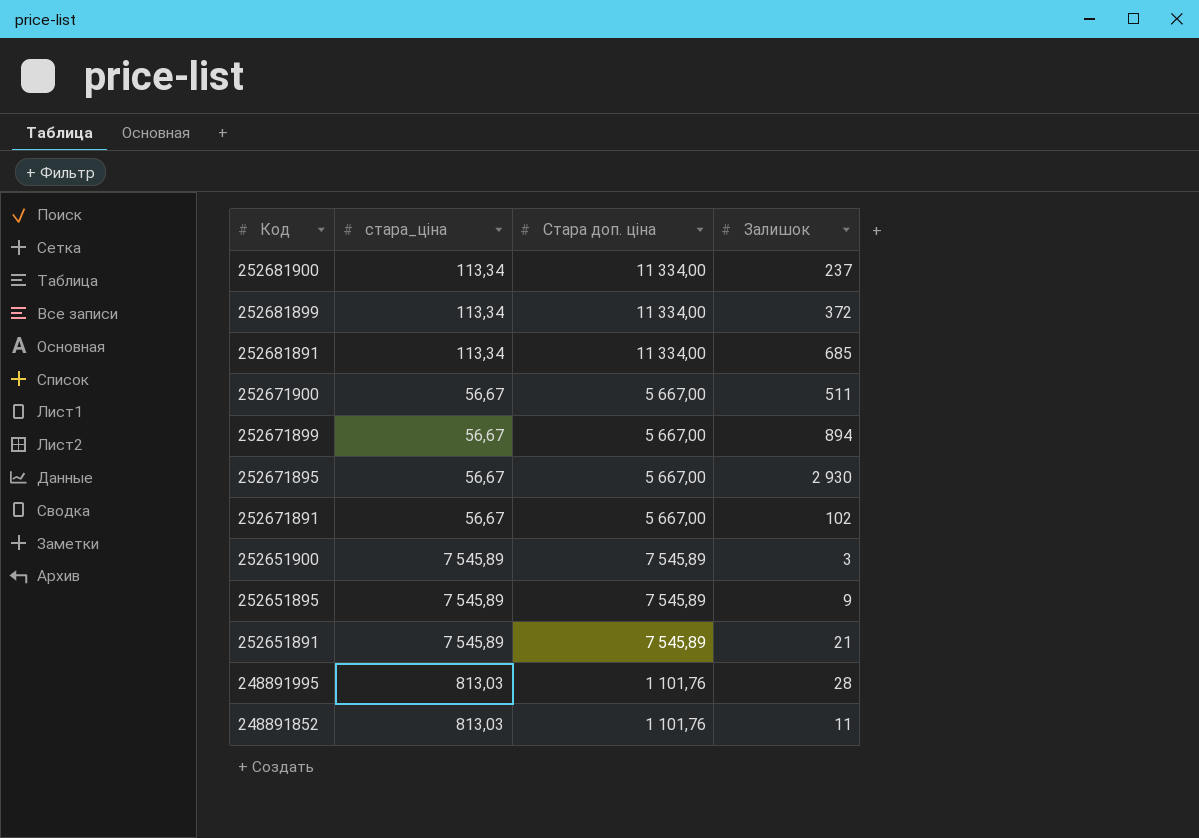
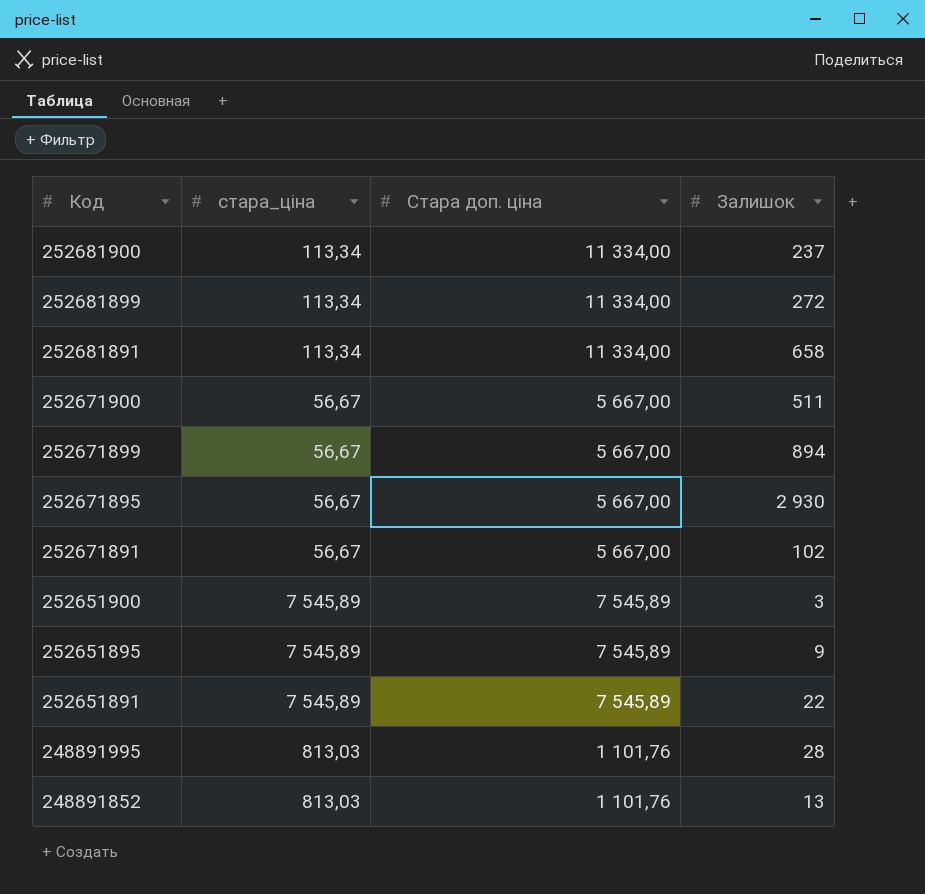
252681899 | Залишок: 372 -> 272
252681891 | Залишок: 685 -> 658
252651891 | Залишок: 21 -> 22
248891852 | Залишок: 11 -> 13

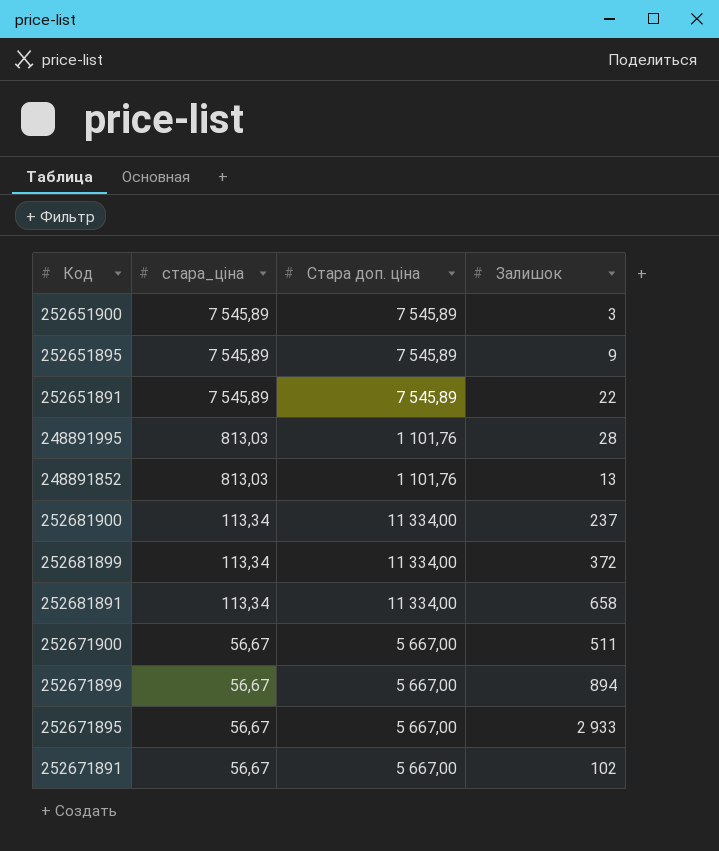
row order: Код descending -> стара_ціна descending
252681899 | Залишок: 272 -> 372
252671895 | Залишок: 2 930 -> 2 933

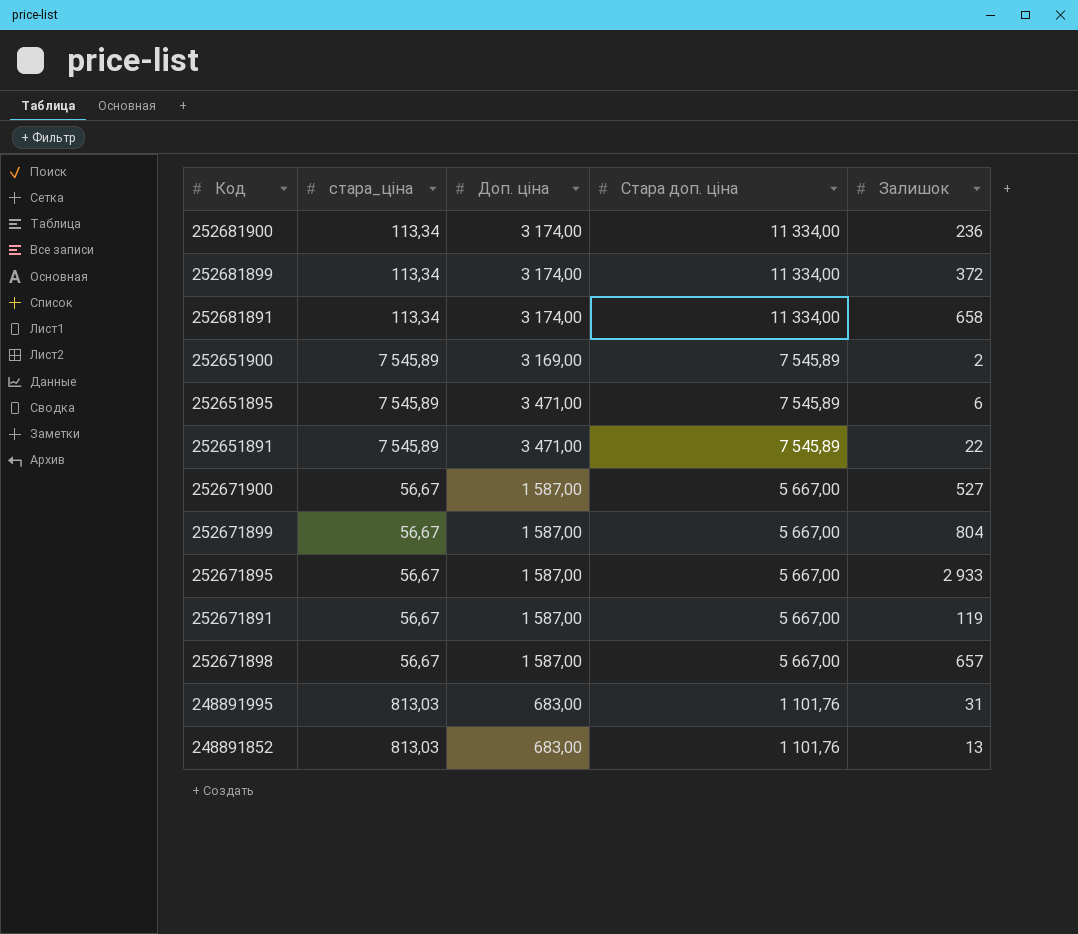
row order: стара_ціна descending -> Стара доп. ціна descending
column Доп. ціна | position: none -> 3
252681900 | Залишок: 237 -> 236
252651900 | Залишок: 3 -> 2
252651895 | Залишок: 9 -> 6
252671900 | Залишок: 511 -> 527
252671899 | Залишок: 894 -> 804
252671891 | Залишок: 102 -> 119
row 252671898: none -> 56,67 | 1 587,00 | 5 667,00 | 657
248891995 | Залишок: 28 -> 31

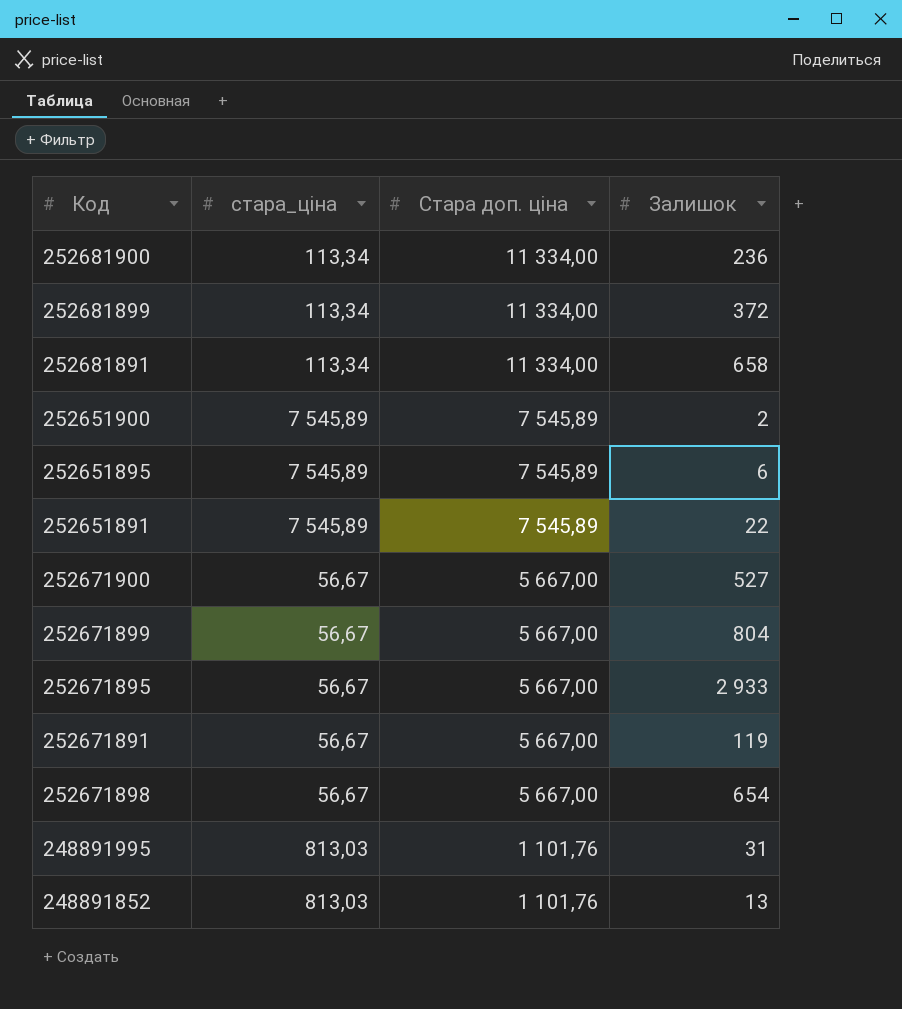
column Доп. ціна | position: 3 -> none
252671898 | Залишок: 657 -> 654

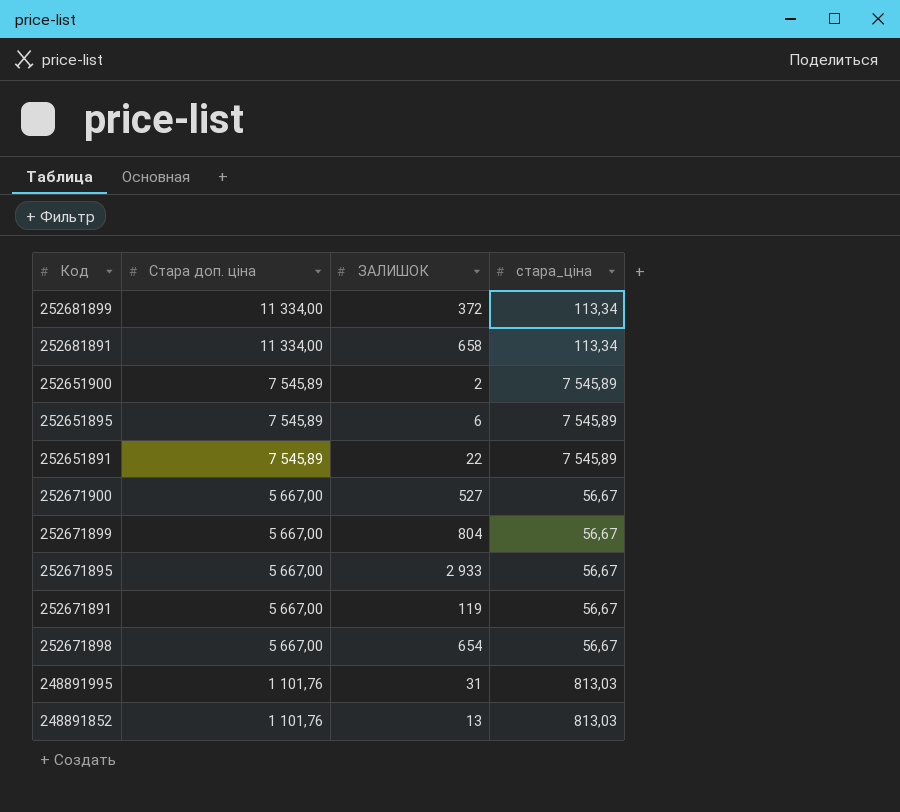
column name: Залишок -> ЗАЛИШОК
column стара_ціна | position: 2 -> 4
row 252681900: 113,34 | 11 334,00 | 236 -> none

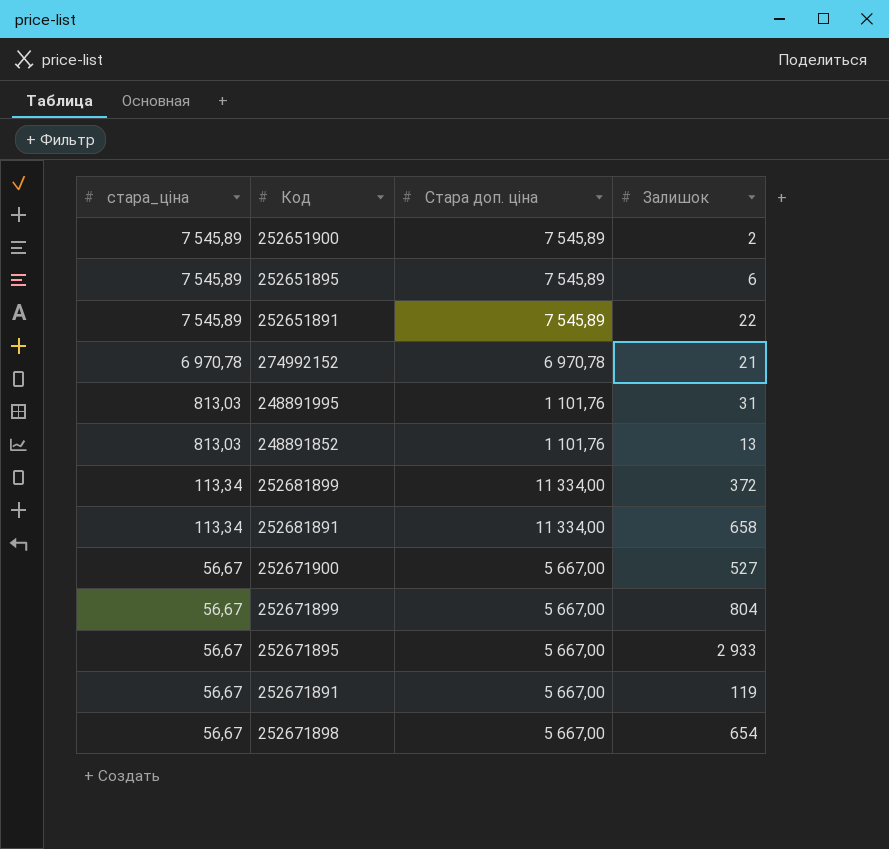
row order: Стара доп. ціна descending -> стара_ціна descending
column стара_ціна | position: 4 -> 1
column name: ЗАЛИШОК -> Залишок
row 274992152: none -> 6 970,78 | 6 970,78 | 21

